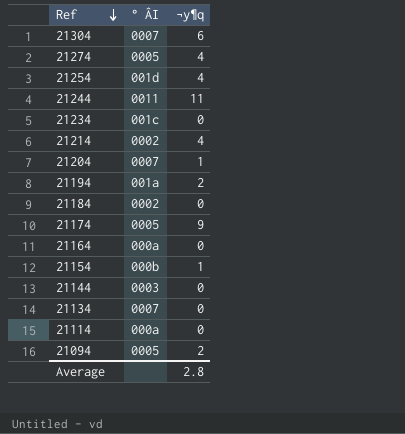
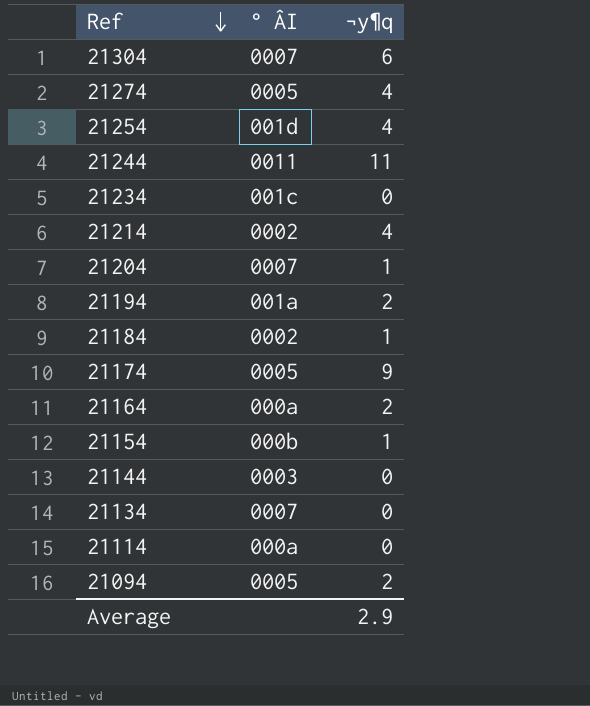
21184 | ¬y¶q: 0 -> 1
21164 | ¬y¶q: 0 -> 2
Average | ¬y¶q: 2.8 -> 2.9

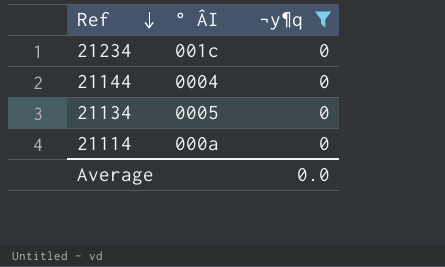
filter: none -> ¬y¶q = 0
21144 | ° ÂI: 0003 -> 0004
21134 | ° ÂI: 0007 -> 0005
Average | ¬y¶q: 2.9 -> 0.0

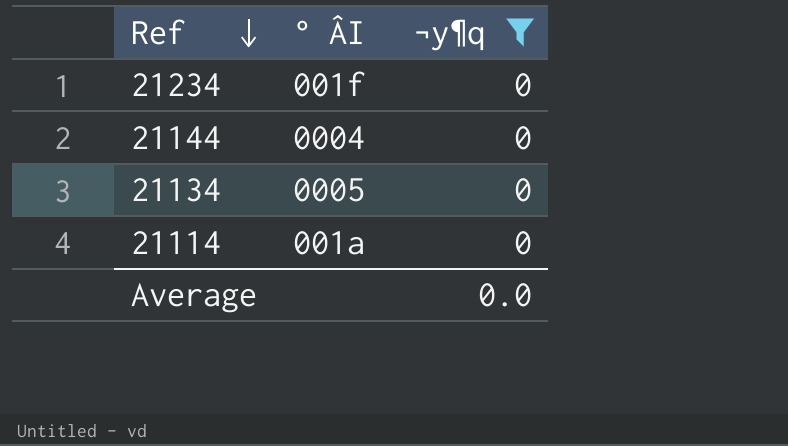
21234 | ° ÂI: 001c -> 001f
21114 | ° ÂI: 000a -> 001a

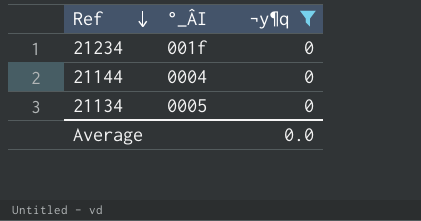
column name: ° ÂI -> °_ÂI
row 21114: 001a | 0 -> none

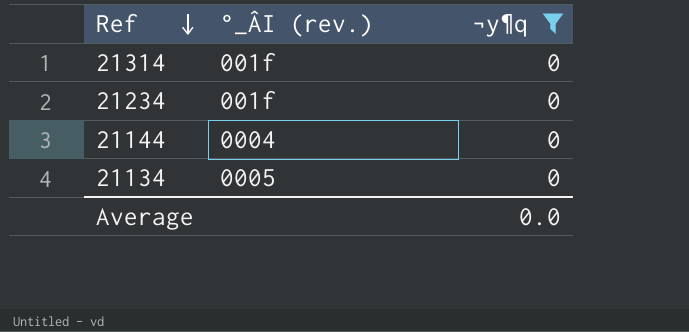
column name: °_ÂI -> °_ÂI (rev.)
row 21314: none -> 001f | 0

